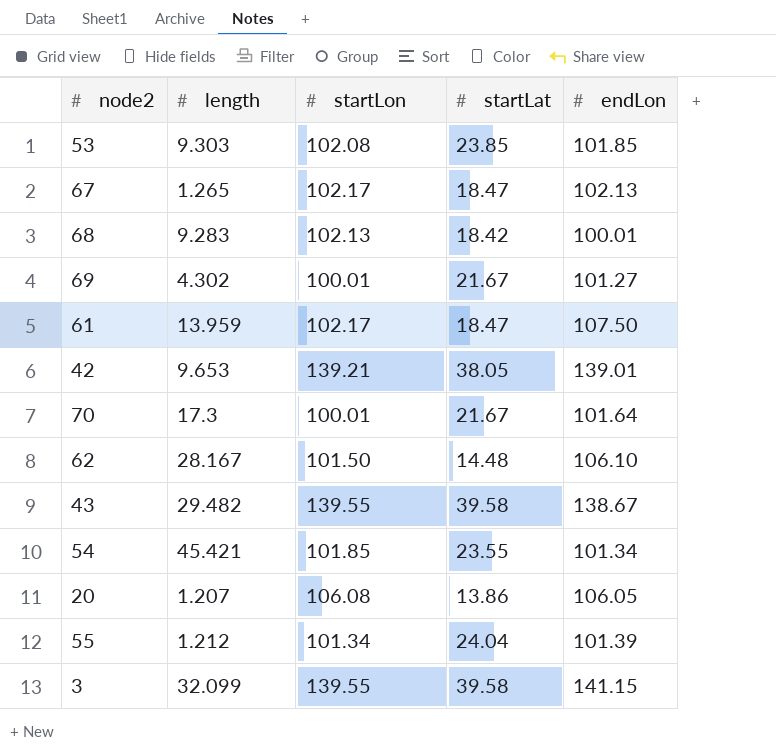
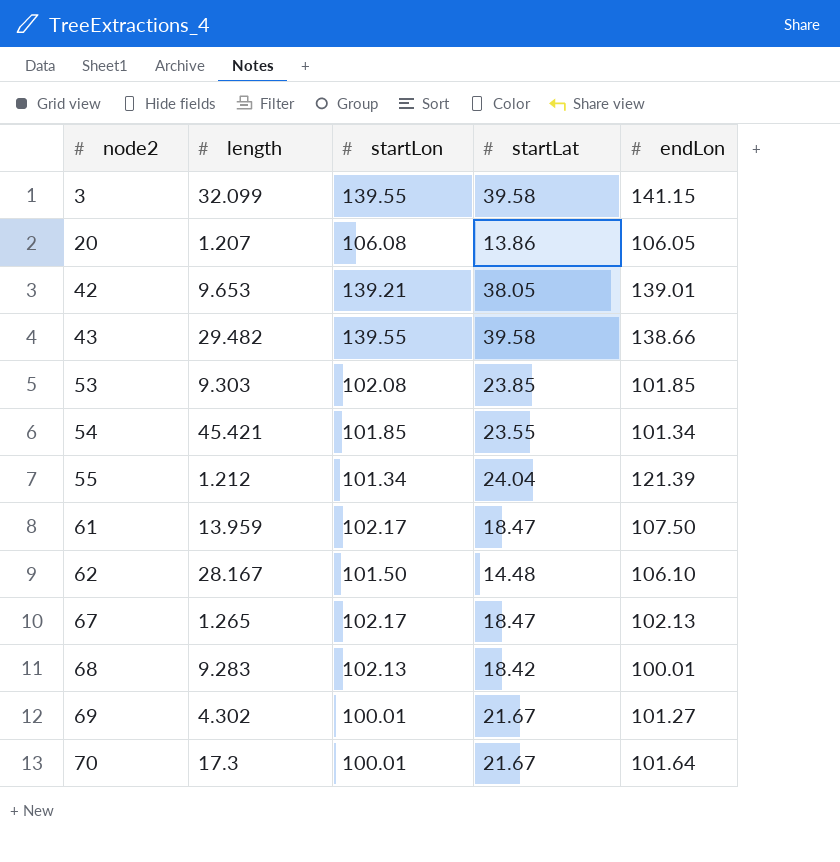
row order: none -> node2 ascending
43 | endLon: 138.67 -> 138.66
55 | endLon: 101.39 -> 121.39

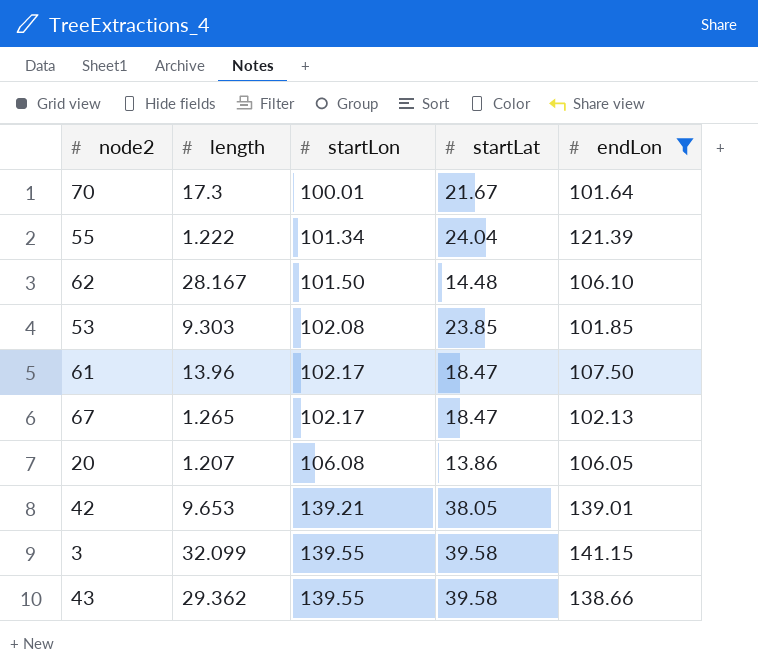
filter: none -> endLon >= 101.64
row order: node2 ascending -> startLon ascending
55 | length: 1.212 -> 1.222
61 | length: 13.959 -> 13.96
43 | length: 29.482 -> 29.362

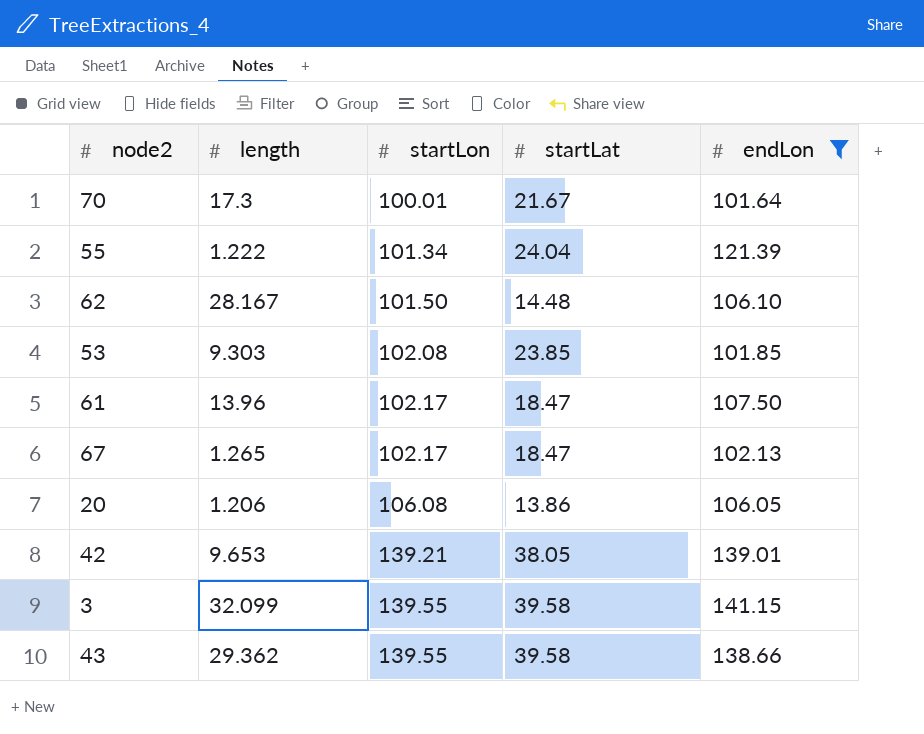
20 | length: 1.207 -> 1.206

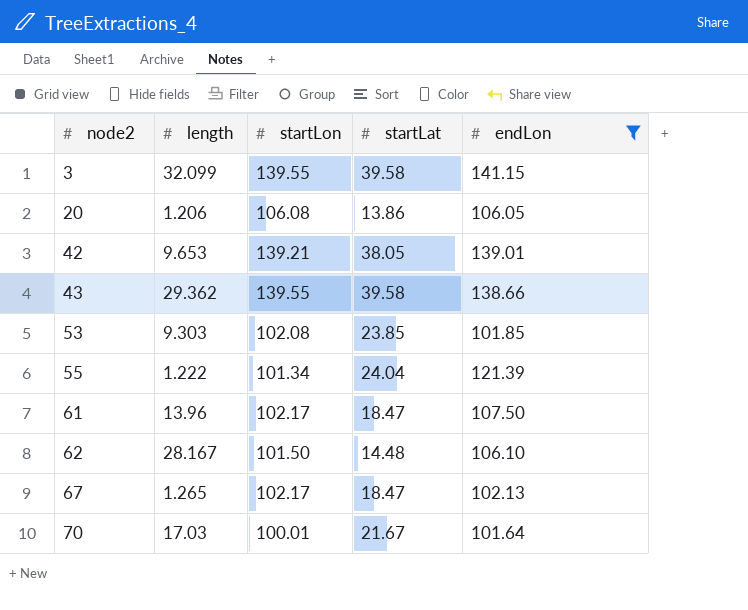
row order: startLon ascending -> node2 ascending
70 | length: 17.3 -> 17.03

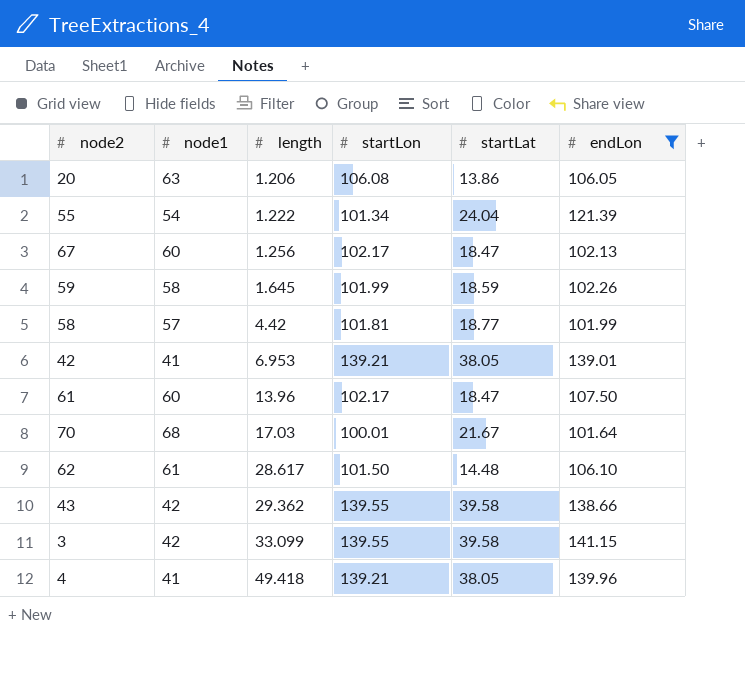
row order: node2 ascending -> length ascending
column node1 | position: none -> 2
row 53: 9.303 | 102.08 | 23.85 | 101.85 -> none
67 | length: 1.265 -> 1.256
row 59: none -> 58 | 1.645 | 101.99 | 18.59 | 102.26
row 58: none -> 57 | 4.42 | 101.81 | 18.77 | 101.99
42 | length: 9.653 -> 6.953
62 | length: 28.167 -> 28.617
3 | length: 32.099 -> 33.099
row 4: none -> 41 | 49.418 | 139.21 | 38.05 | 139.96

